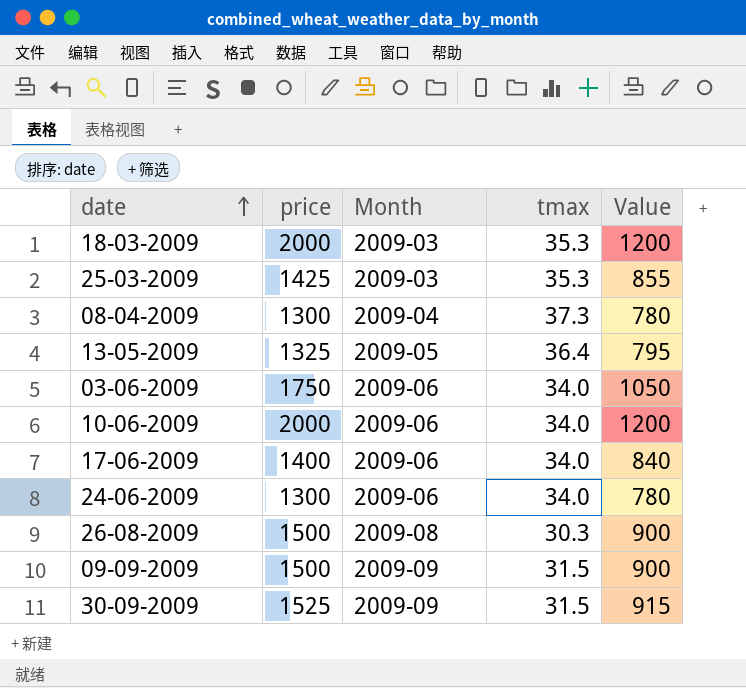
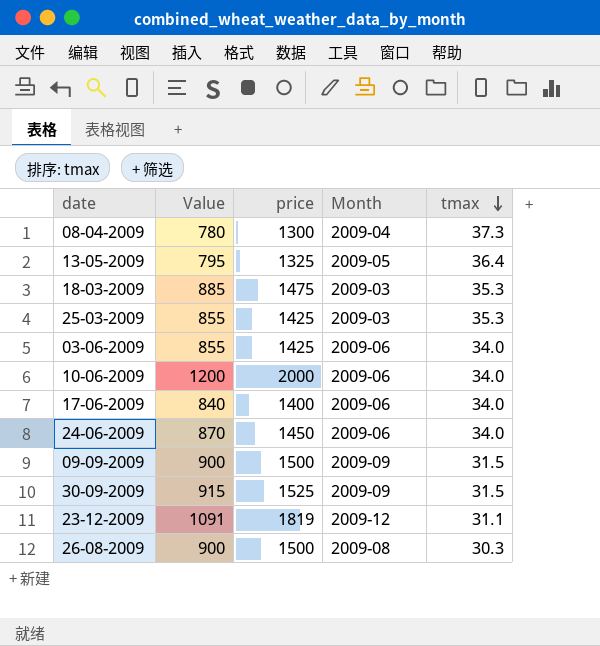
row order: date ascending -> tmax descending
column Value | position: 5 -> 2
18-03-2009 | Value: 1200 -> 885
18-03-2009 | price: 2000 -> 1475
03-06-2009 | Value: 1050 -> 855
03-06-2009 | price: 1750 -> 1425
24-06-2009 | Value: 780 -> 870
24-06-2009 | price: 1300 -> 1450
row 23-12-2009: none -> 1091 | 1819 | 2009-12 | 31.1

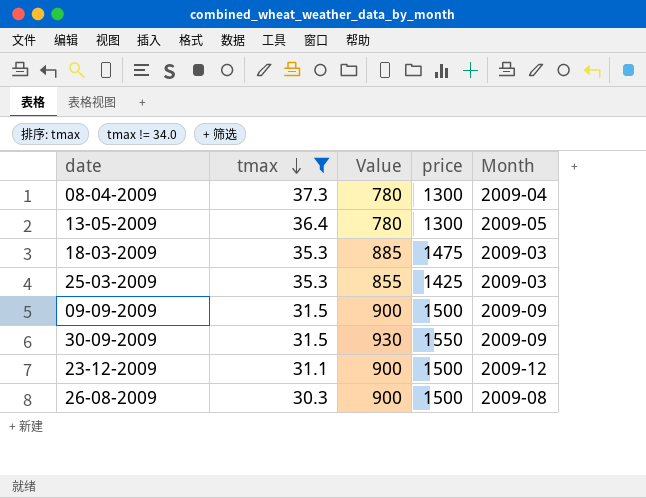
filter: none -> tmax != 34.0
column tmax | position: 5 -> 2
13-05-2009 | Value: 795 -> 780
13-05-2009 | price: 1325 -> 1300
30-09-2009 | Value: 915 -> 930
30-09-2009 | price: 1525 -> 1550
23-12-2009 | Value: 1091 -> 900
23-12-2009 | price: 1819 -> 1500

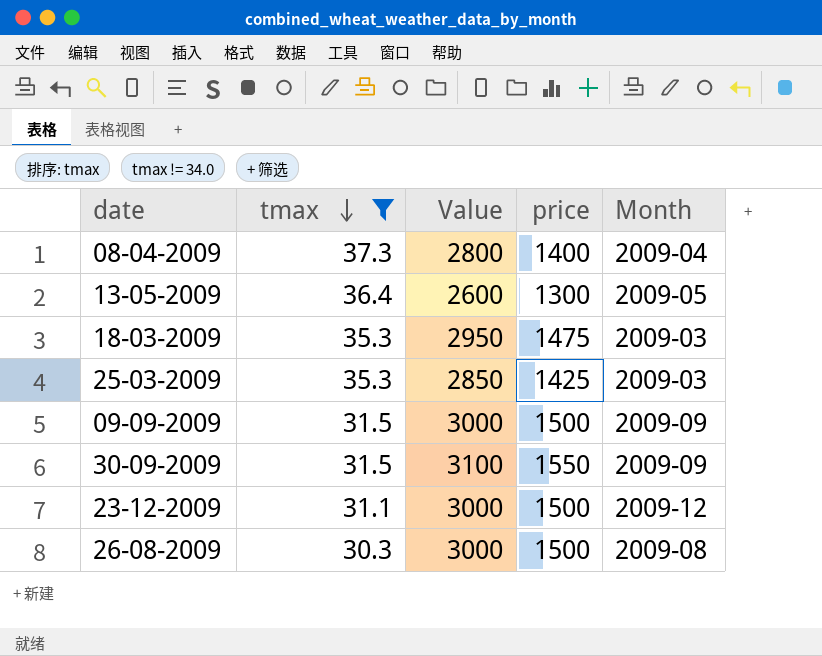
column Value | formula: [price] * 0.6 -> [price] * 2
08-04-2009 | price: 1300 -> 1400

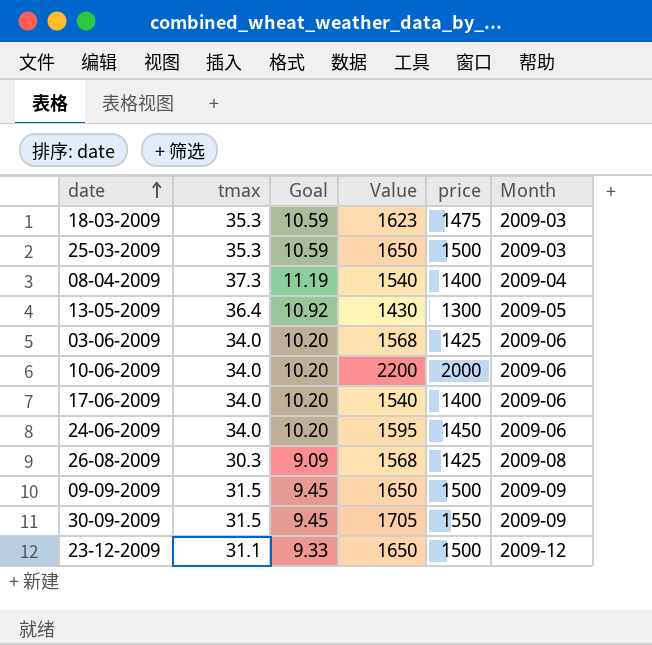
filter: tmax != 34.0 -> none
row order: tmax descending -> date ascending
column Goal | formula: none -> [tmax] * 0.3
column Value | formula: [price] * 2 -> [price] * 1.1
25-03-2009 | price: 1425 -> 1500
26-08-2009 | price: 1500 -> 1425

